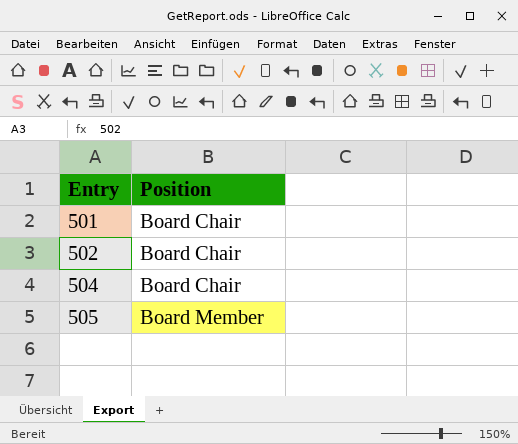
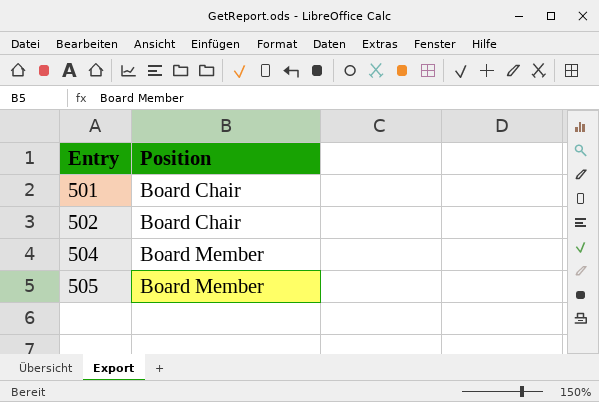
504 | Position: Board Chair -> Board Member

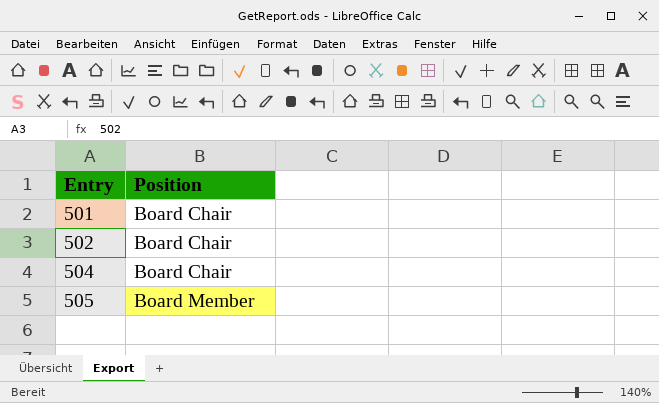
504 | Position: Board Member -> Board Chair

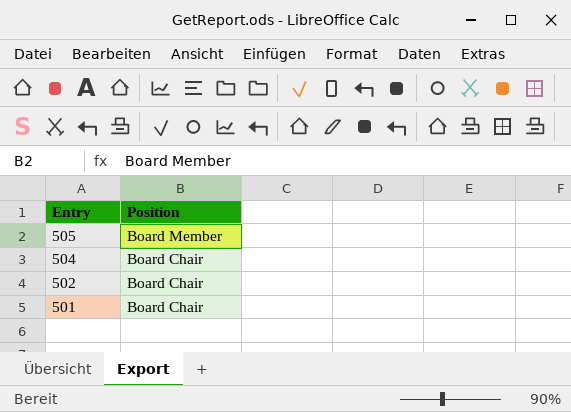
row order: Entry ascending -> Entry descending

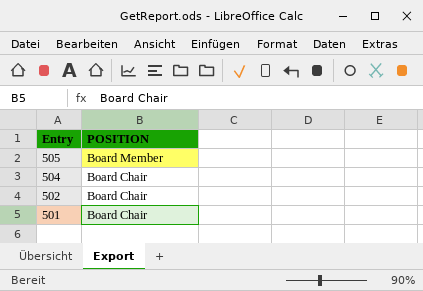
column name: Position -> POSITION

